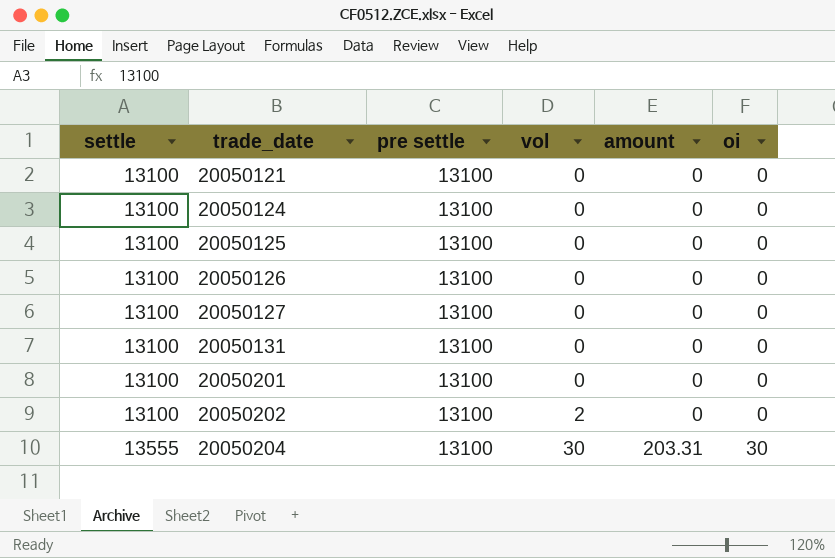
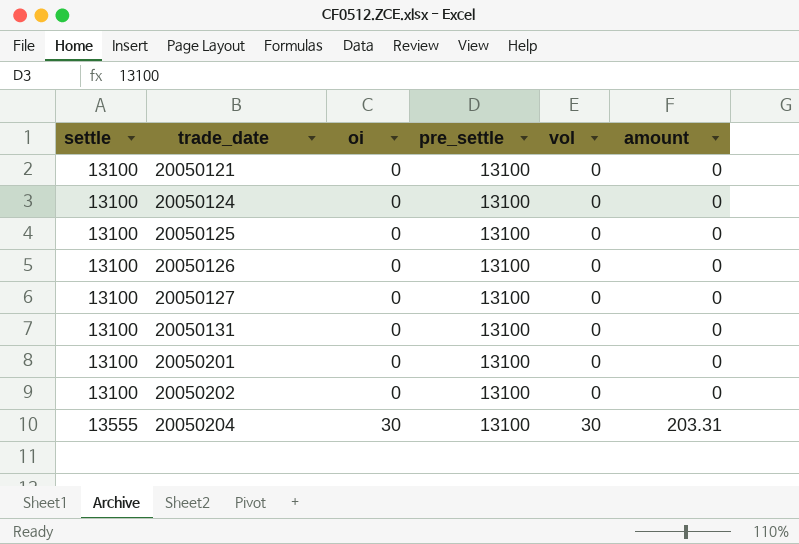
column oi | position: 6 -> 3
column name: pre settle -> pre_settle
20050202 | vol: 2 -> 0

